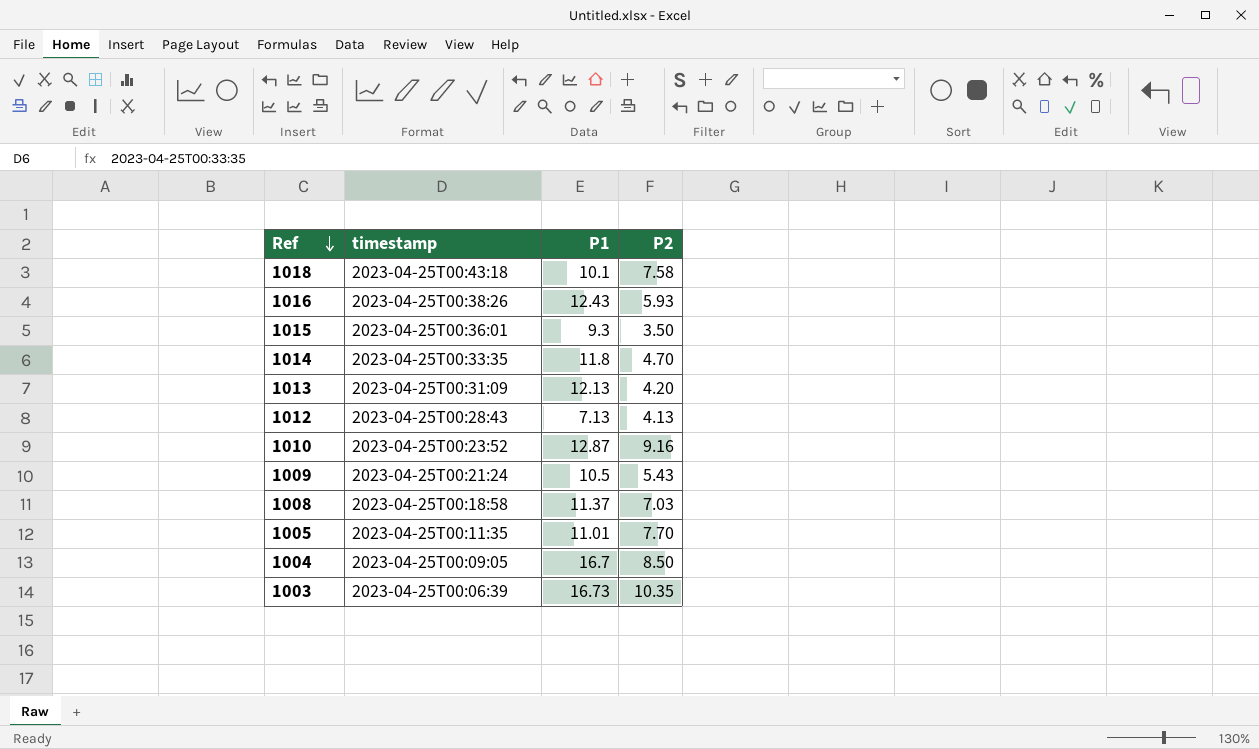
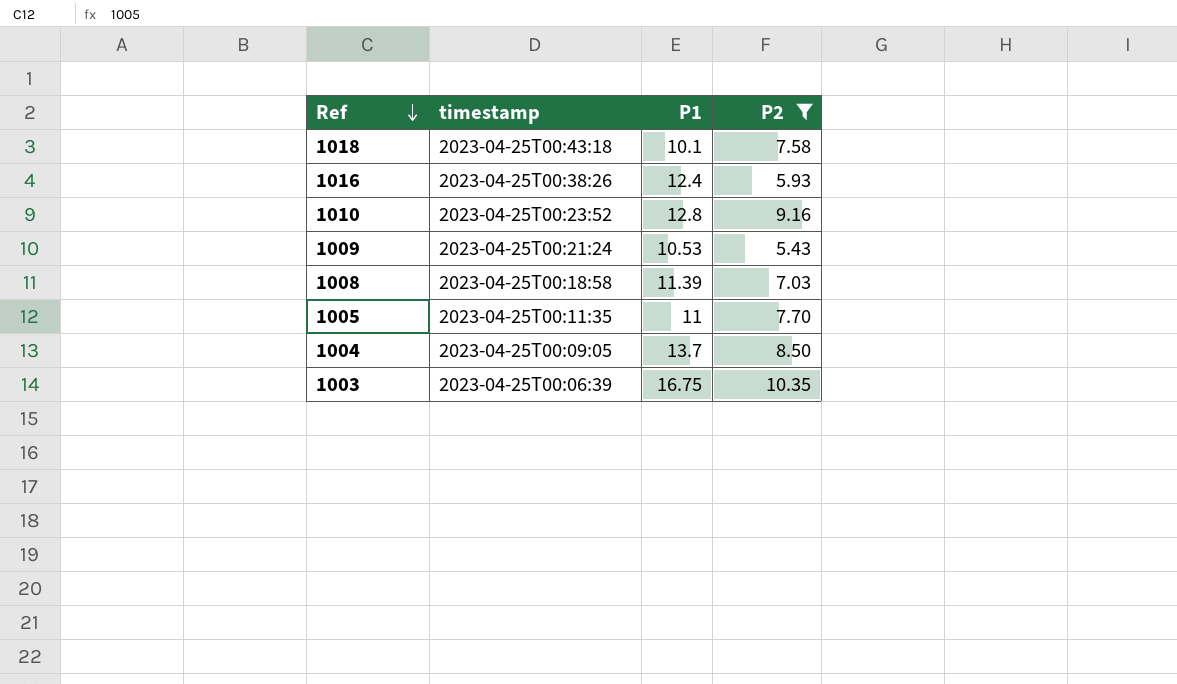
filter: none -> P2 >= 5.43
1016 | P1: 12.43 -> 12.4
1010 | P1: 12.87 -> 12.8
1009 | P1: 10.5 -> 10.53
1008 | P1: 11.37 -> 11.39
1005 | P1: 11.01 -> 11
1004 | P1: 16.7 -> 13.7
1003 | P1: 16.73 -> 16.75

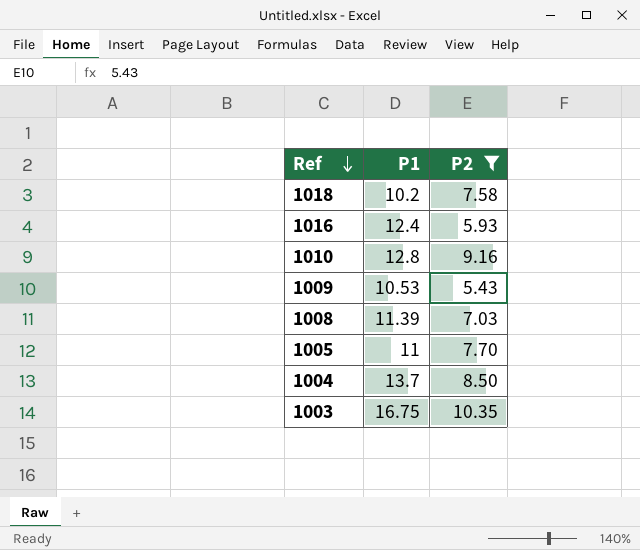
column timestamp | position: 2 -> none
1018 | P1: 10.1 -> 10.2

